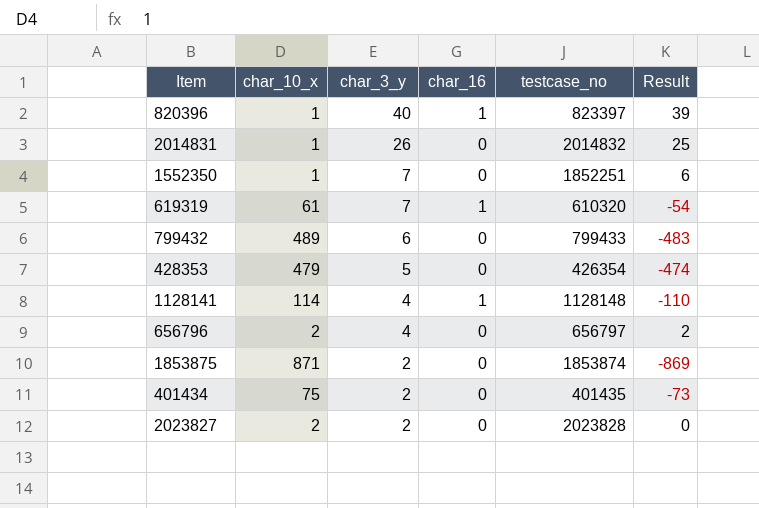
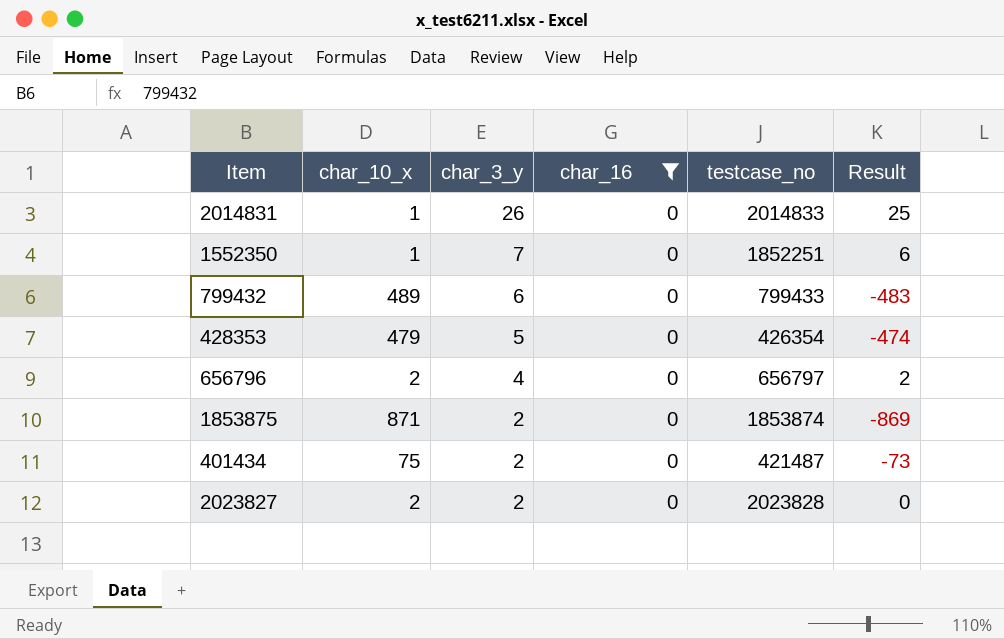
filter: none -> char_16 = 0
2014831 | testcase_no: 2014832 -> 2014833
401434 | testcase_no: 401435 -> 421487

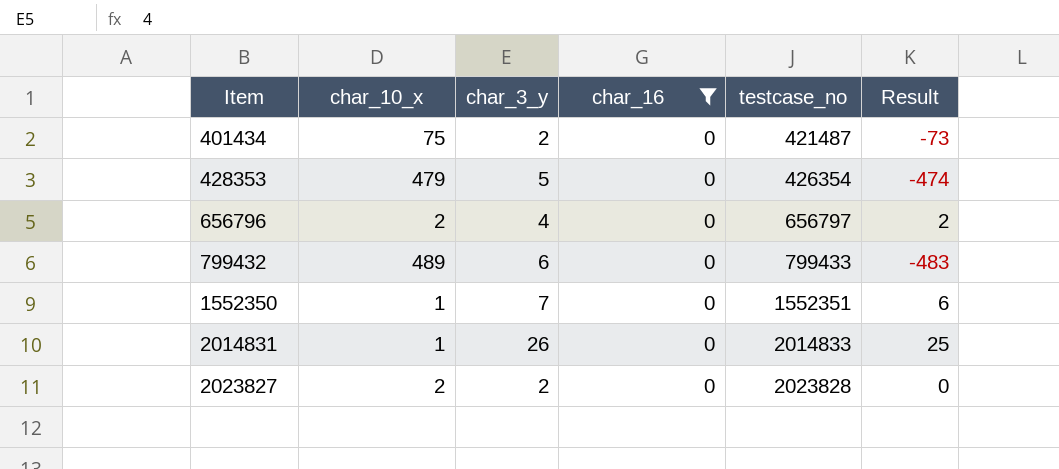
row order: char_3_y descending -> Item ascending
row 1853875: 871 | 2 | 0 | 1853874 | -869 -> none
1552350 | testcase_no: 1852251 -> 1552351

